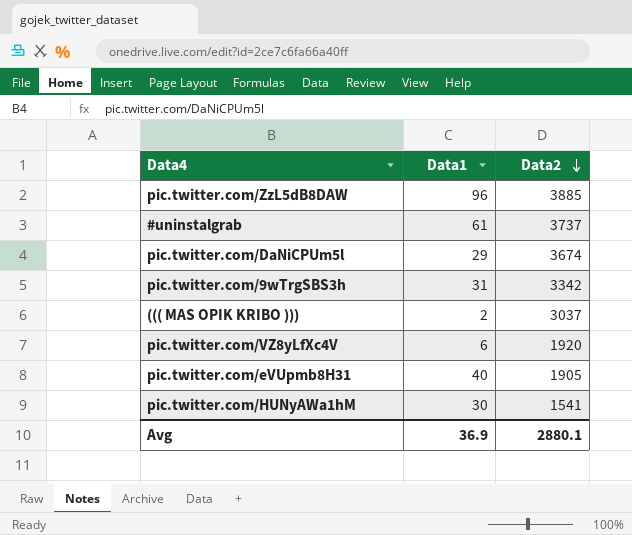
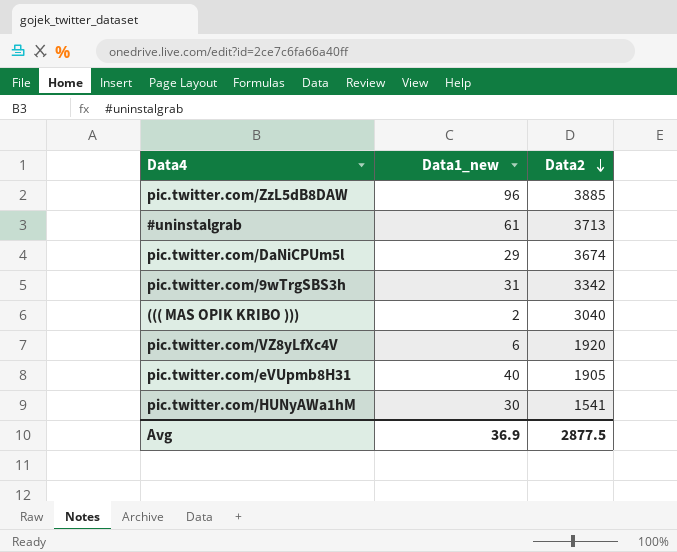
column name: Data1 -> Data1_new
#uninstalgrab | Data2: 3737 -> 3713
((( MAS OPIK KRIBO ))) | Data2: 3037 -> 3040
Avg | Data2: 2880.1 -> 2877.5

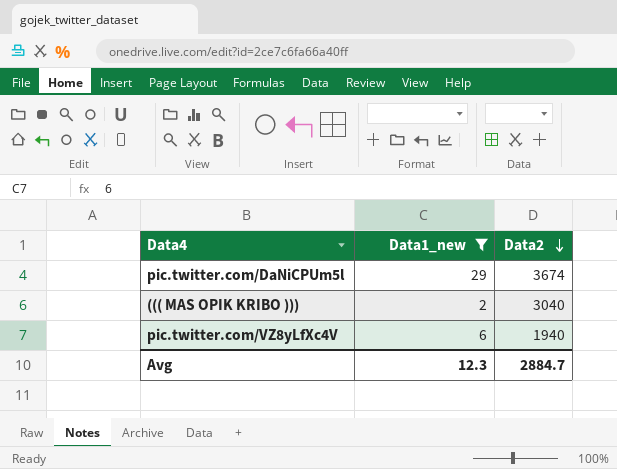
filter: none -> Data1_new <= 29
pic.twitter.com/VZ8yLfXc4V | Data2: 1920 -> 1940
Avg | Data1_new: 36.9 -> 12.3
Avg | Data2: 2877.5 -> 2884.7

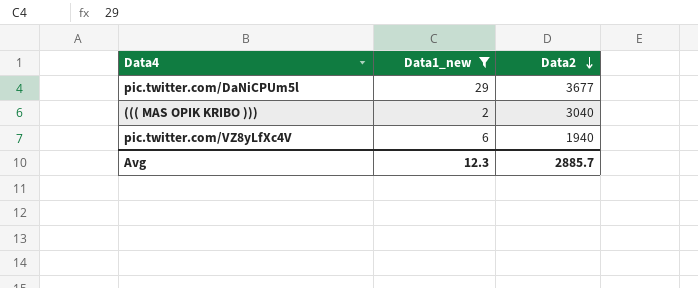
pic.twitter.com/DaNiCPUm5l | Data2: 3674 -> 3677
Avg | Data2: 2884.7 -> 2885.7

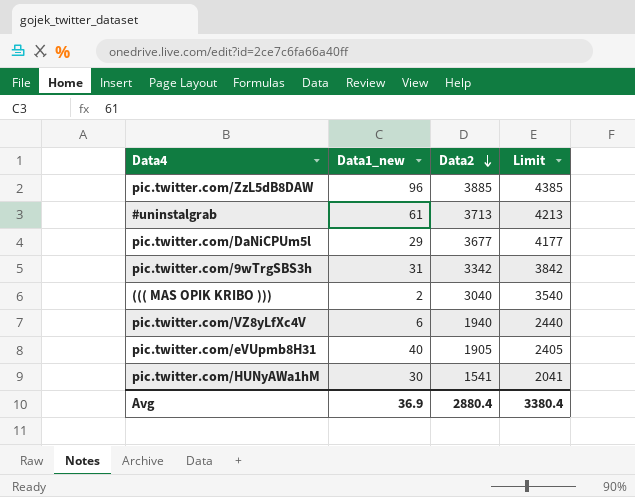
filter: Data1_new <= 29 -> none
column Limit | formula: none -> [Data2] + 500
Avg | Data1_new: 12.3 -> 36.9
Avg | Data2: 2885.7 -> 2880.4

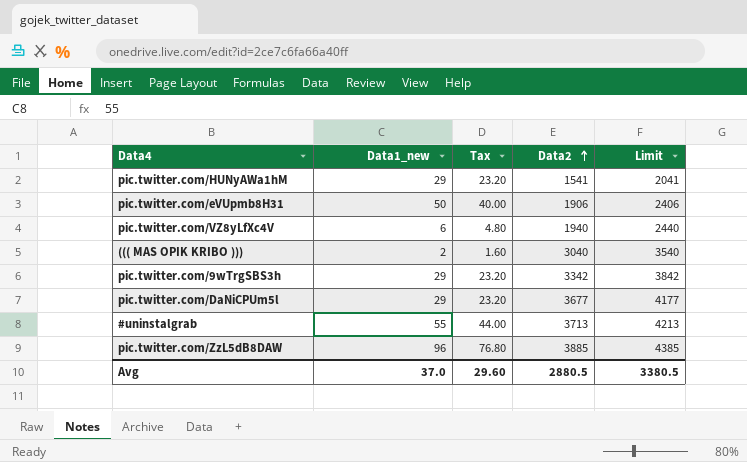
row order: Data2 descending -> Data2 ascending
column Tax | formula: none -> [Data1_new] * 0.8
pic.twitter.com/HUNyAWa1hM | Data1_new: 30 -> 29
pic.twitter.com/eVUpmb8H31 | Data1_new: 40 -> 50
pic.twitter.com/eVUpmb8H31 | Data2: 1905 -> 1906
pic.twitter.com/eVUpmb8H31 | Limit: 2405 -> 2406
pic.twitter.com/9wTrgSBS3h | Data1_new: 31 -> 29
#uninstalgrab | Data1_new: 61 -> 55
Avg | Data1_new: 36.9 -> 37.0
Avg | Data2: 2880.4 -> 2880.5
Avg | Limit: 3380.4 -> 3380.5

